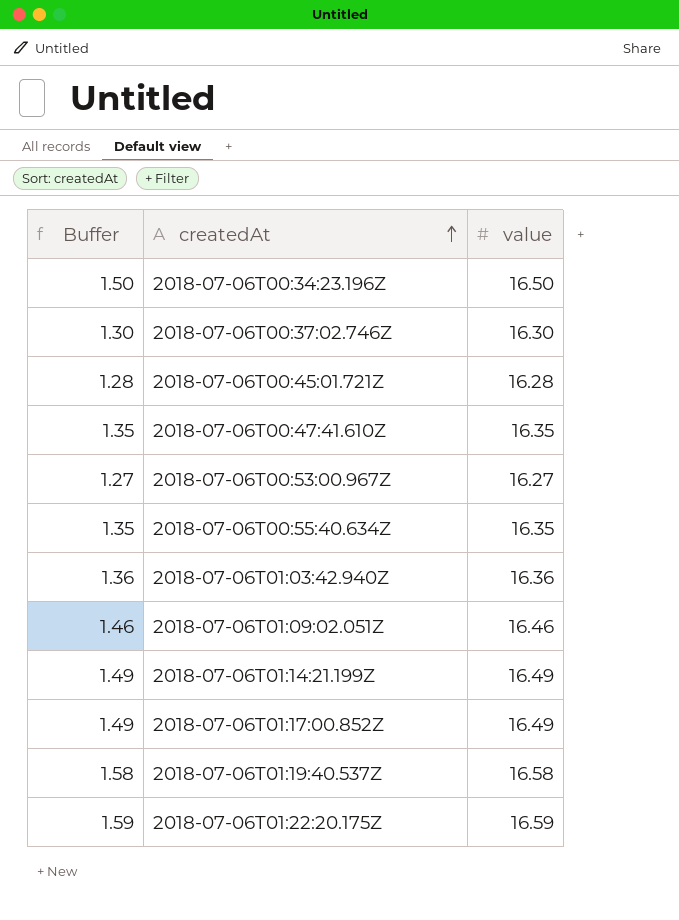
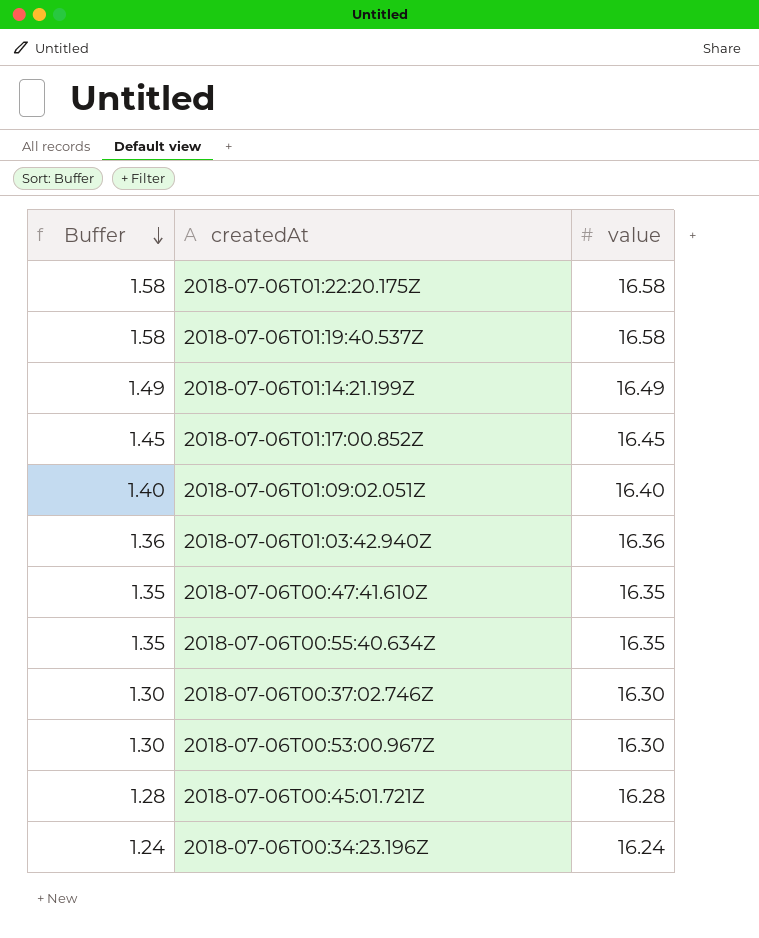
row order: createdAt ascending -> Buffer descending
2018-07-06T01:22:20.175Z | Buffer: 1.59 -> 1.58
2018-07-06T01:22:20.175Z | value: 16.59 -> 16.58
2018-07-06T01:17:00.852Z | Buffer: 1.49 -> 1.45
2018-07-06T01:17:00.852Z | value: 16.49 -> 16.45
2018-07-06T01:09:02.051Z | Buffer: 1.46 -> 1.40
2018-07-06T01:09:02.051Z | value: 16.46 -> 16.40
2018-07-06T00:53:00.967Z | Buffer: 1.27 -> 1.30
2018-07-06T00:53:00.967Z | value: 16.27 -> 16.30
2018-07-06T00:34:23.196Z | Buffer: 1.50 -> 1.24
2018-07-06T00:34:23.196Z | value: 16.50 -> 16.24

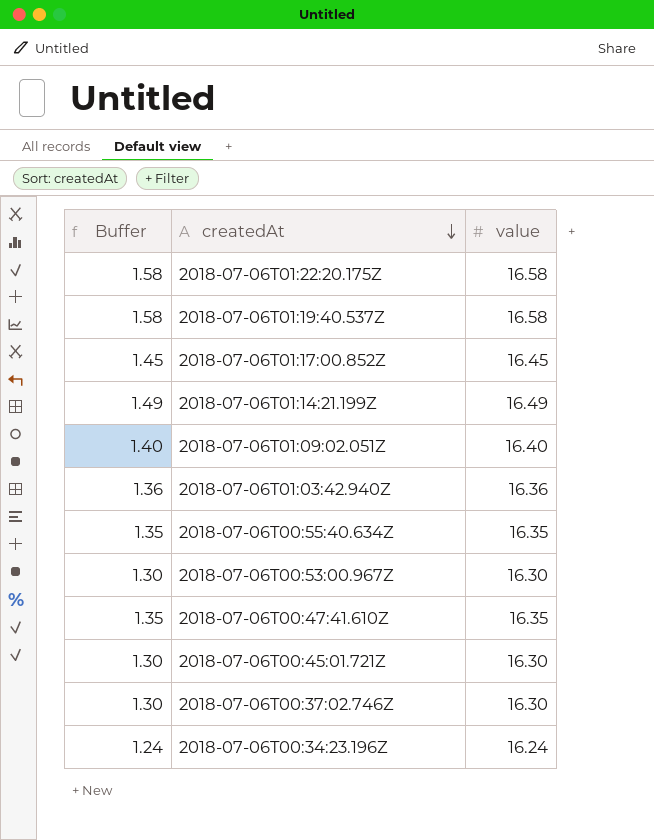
row order: Buffer descending -> createdAt descending
2018-07-06T00:45:01.721Z | Buffer: 1.28 -> 1.30
2018-07-06T00:45:01.721Z | value: 16.28 -> 16.30

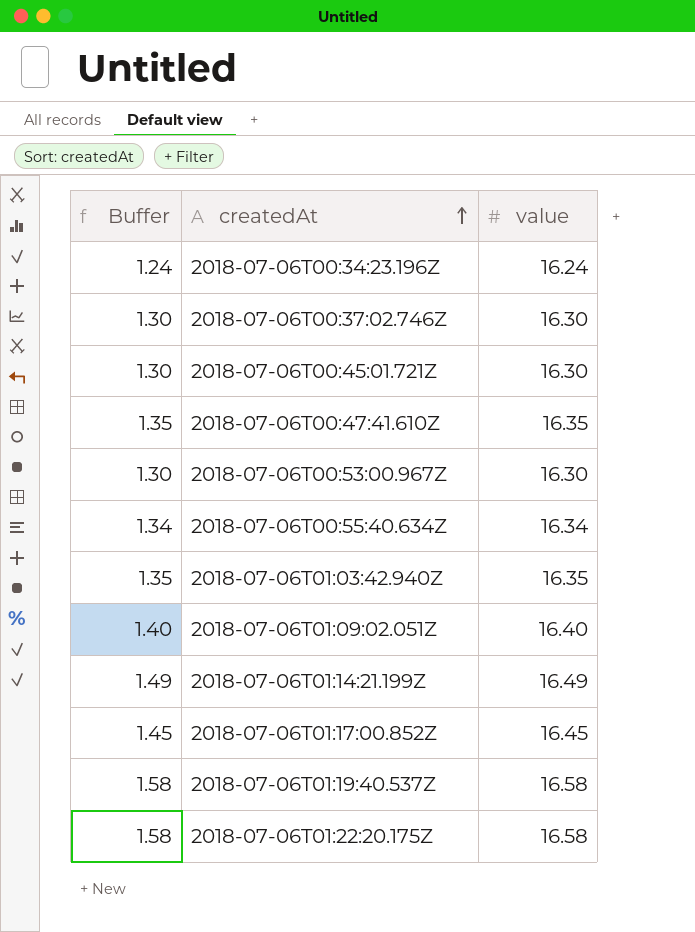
row order: createdAt descending -> createdAt ascending
2018-07-06T00:55:40.634Z | Buffer: 1.35 -> 1.34
2018-07-06T00:55:40.634Z | value: 16.35 -> 16.34
2018-07-06T01:03:42.940Z | Buffer: 1.36 -> 1.35
2018-07-06T01:03:42.940Z | value: 16.36 -> 16.35

